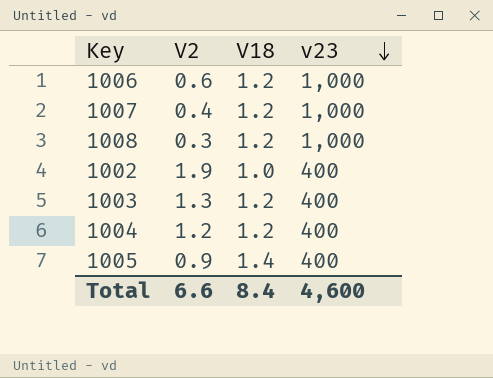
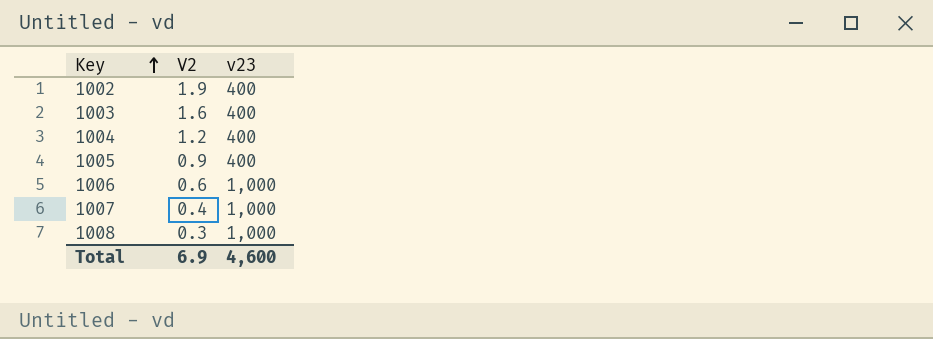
row order: v23 descending -> Key ascending
column V18 | position: 3 -> none
1003 | V2: 1.3 -> 1.6
Total | V2: 6.6 -> 6.9

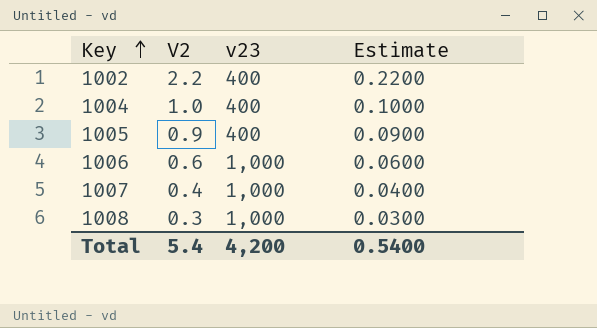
column Estimate | formula: none -> [V2] * 0.1
row 1003: 1.6 | 400 -> none
1002 | V2: 1.9 -> 2.2
1004 | V2: 1.2 -> 1.0
Total | V2: 6.9 -> 5.4
Total | v23: 4,600 -> 4,200

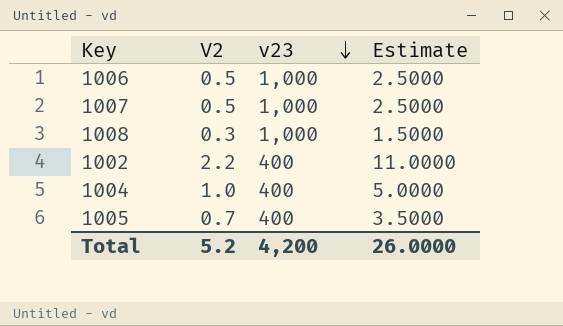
row order: Key ascending -> v23 descending
column Estimate | formula: [V2] * 0.1 -> [V2] * 5
1006 | V2: 0.6 -> 0.5
1007 | V2: 0.4 -> 0.5
1005 | V2: 0.9 -> 0.7
Total | V2: 5.4 -> 5.2
Total | Estimate: 0.5400 -> 26.0000

